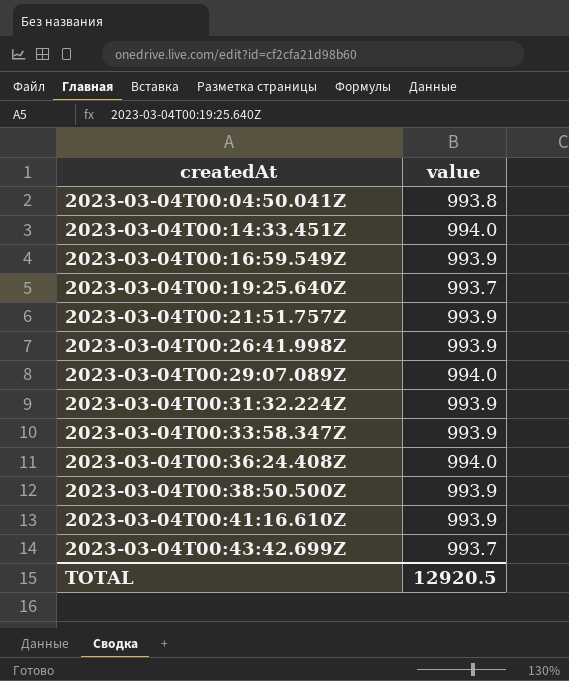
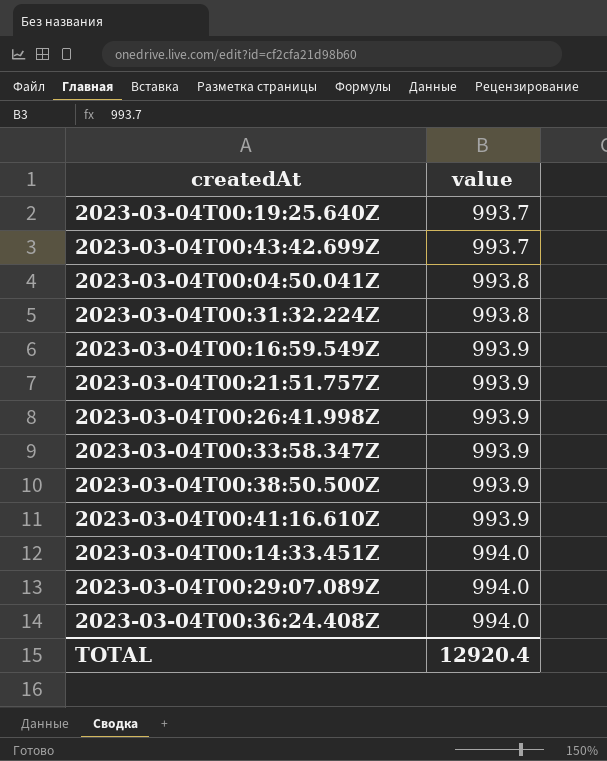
row order: createdAt ascending -> value ascending
2023-03-04T00:31:32.224Z | value: 993.9 -> 993.8
TOTAL | value: 12920.5 -> 12920.4

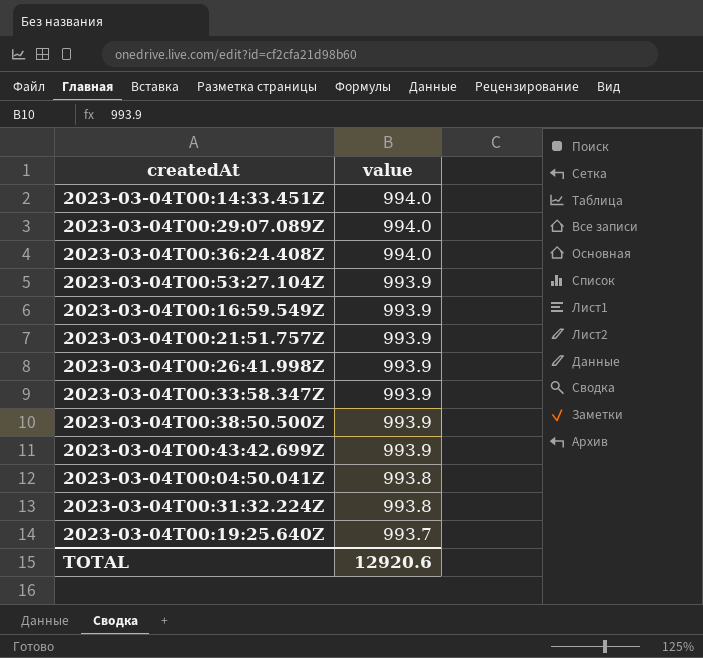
row order: value ascending -> value descending
row 2023-03-04T00:41:16.610Z: 993.9 -> none
row 2023-03-04T00:53:27.104Z: none -> 993.9
2023-03-04T00:43:42.699Z | value: 993.7 -> 993.9
TOTAL | value: 12920.4 -> 12920.6

